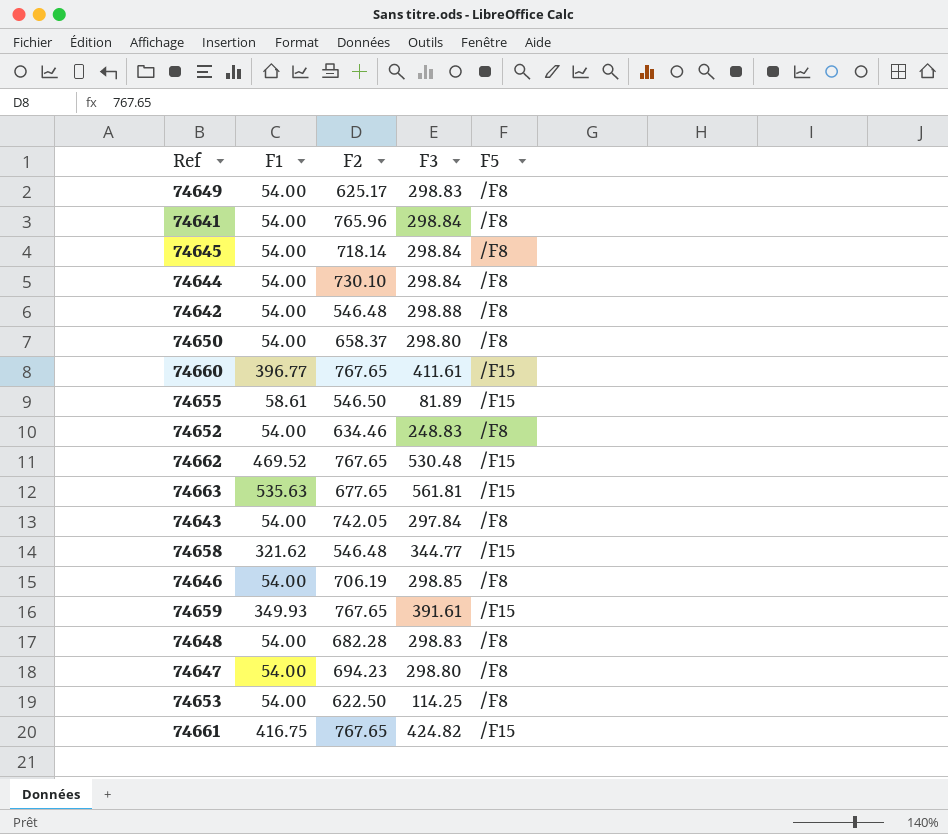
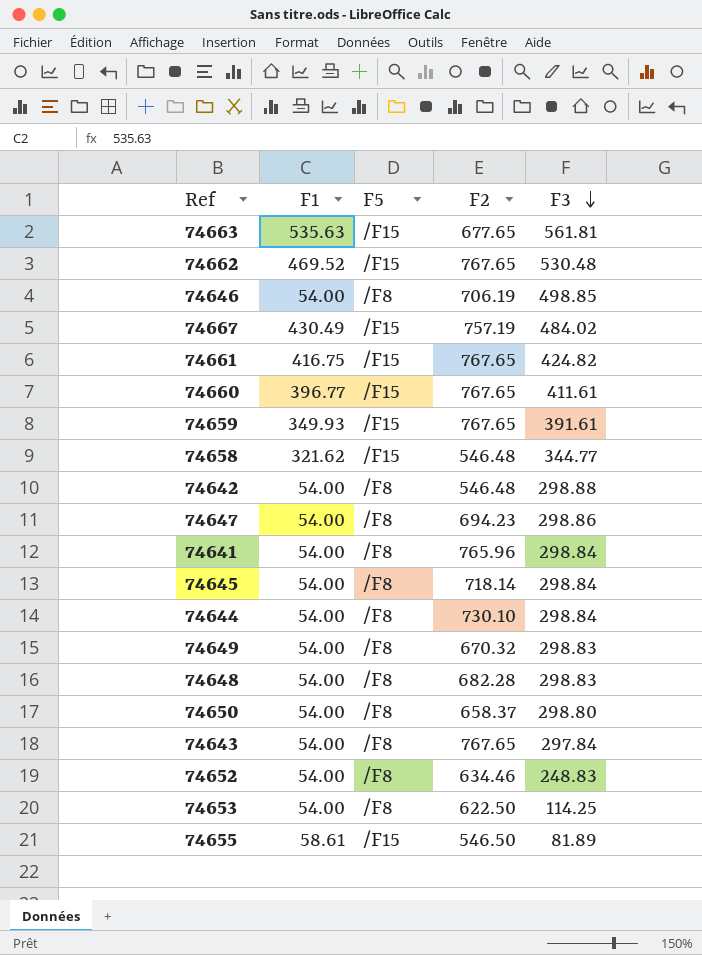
row order: none -> F3 descending
column F5 | position: 5 -> 3
74646 | F3: 298.85 -> 498.85
row 74667: none -> 430.49 | /F15 | 757.19 | 484.02
74647 | F3: 298.80 -> 298.86
74649 | F2: 625.17 -> 670.32
74643 | F2: 742.05 -> 767.65

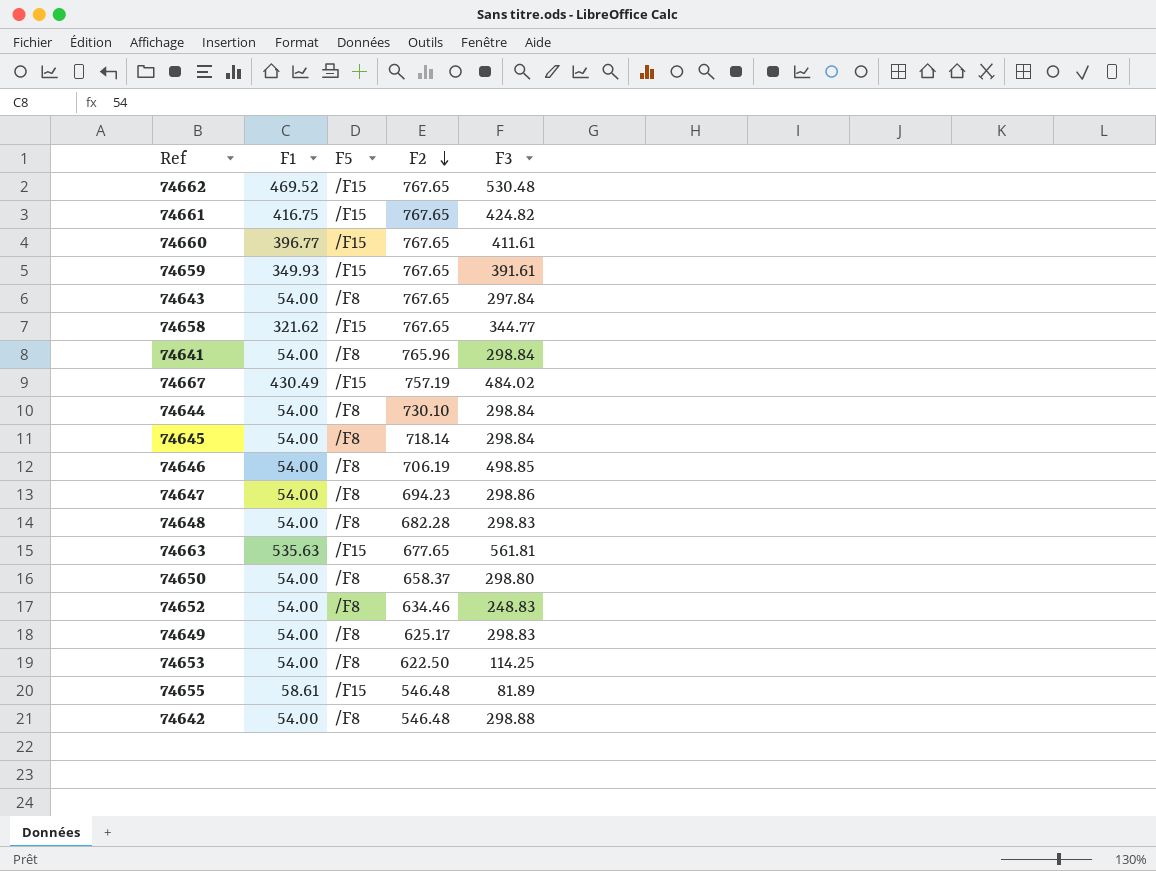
row order: F3 descending -> F2 descending
74658 | F2: 546.48 -> 767.65
74649 | F2: 670.32 -> 625.17
74655 | F2: 546.50 -> 546.48

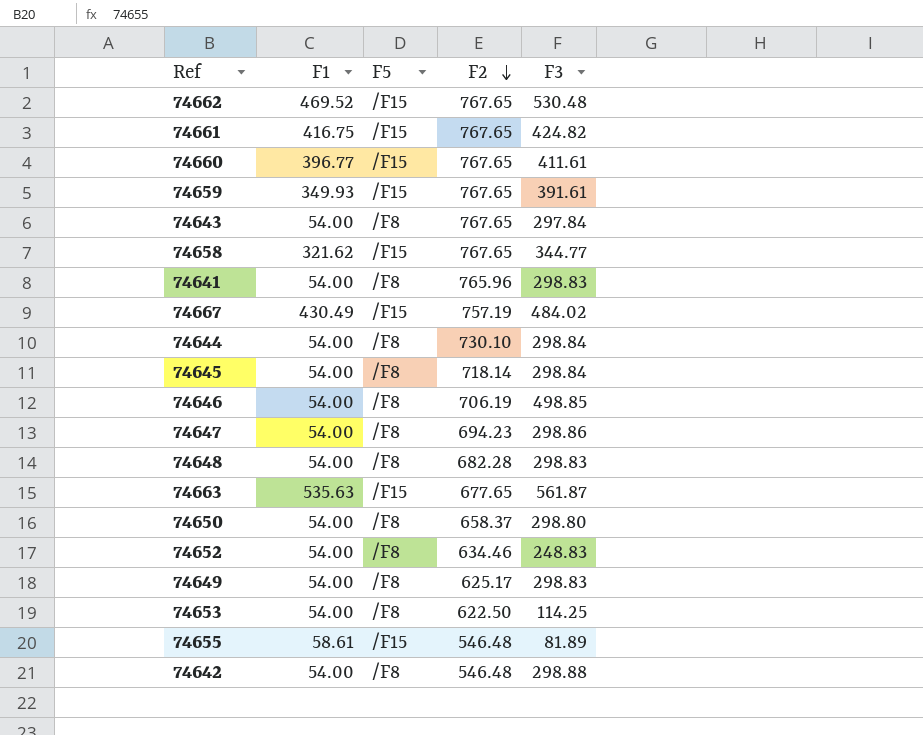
74641 | F3: 298.84 -> 298.83
74663 | F3: 561.81 -> 561.87

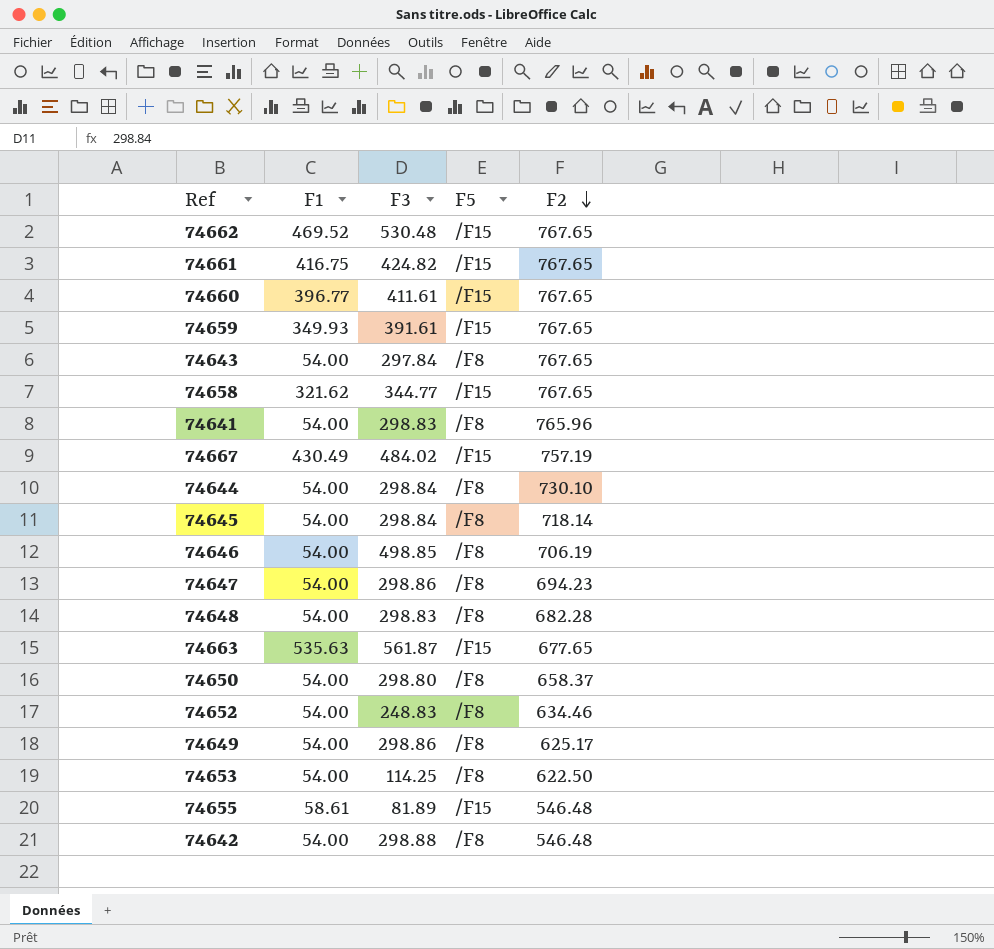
column F3 | position: 5 -> 3
74649 | F3: 298.83 -> 298.86

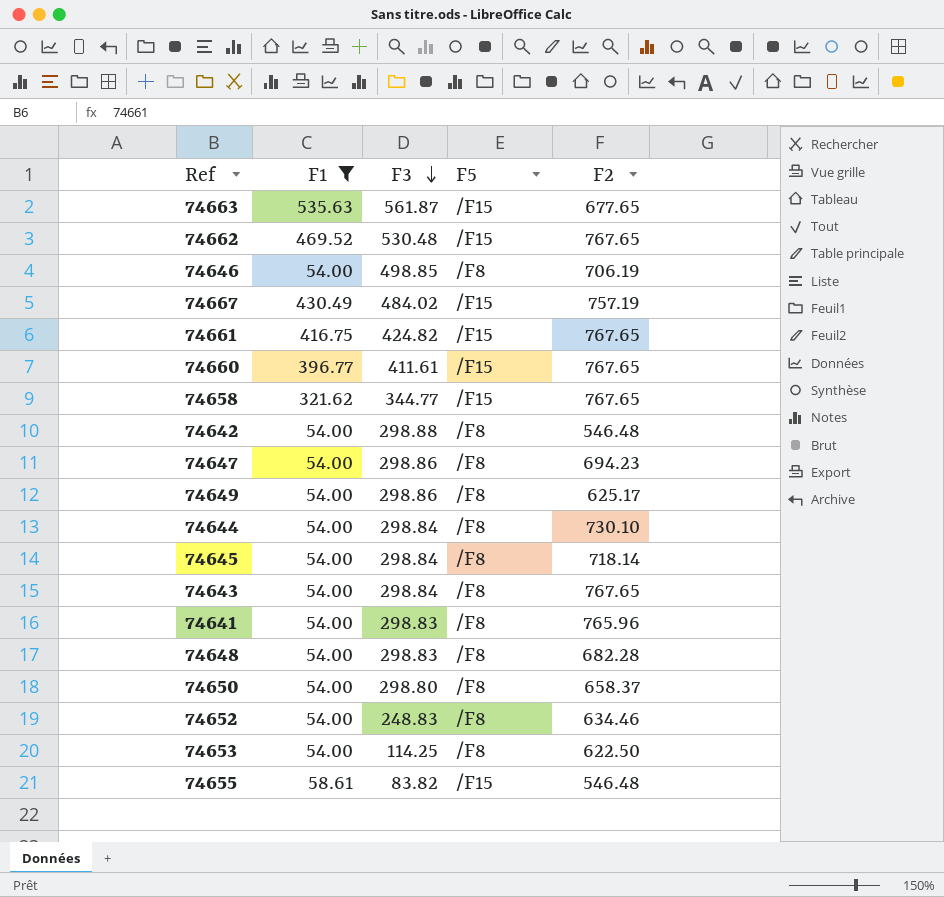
filter: none -> F1 != 349.93
row order: F2 descending -> F3 descending
74643 | F3: 297.84 -> 298.84
74655 | F3: 81.89 -> 83.82

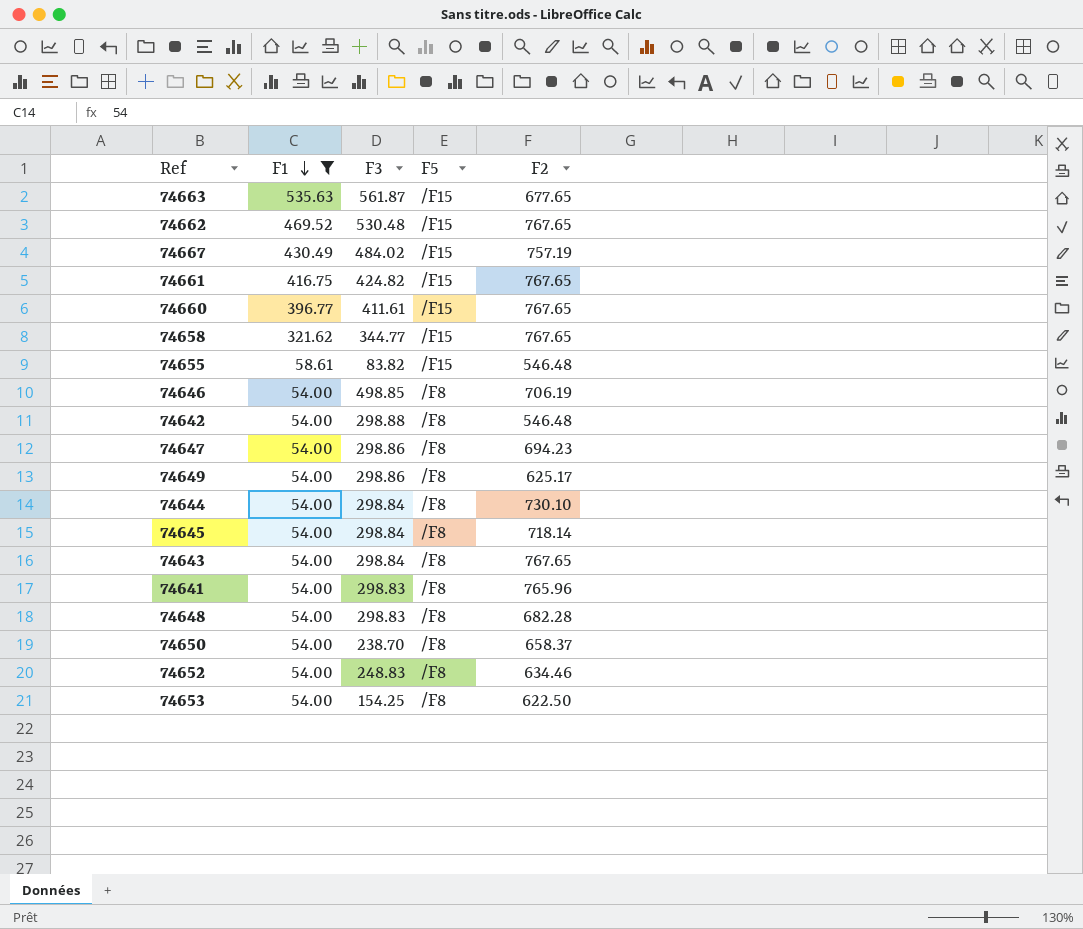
row order: F3 descending -> F1 descending
74650 | F3: 298.80 -> 238.70
74653 | F3: 114.25 -> 154.25

